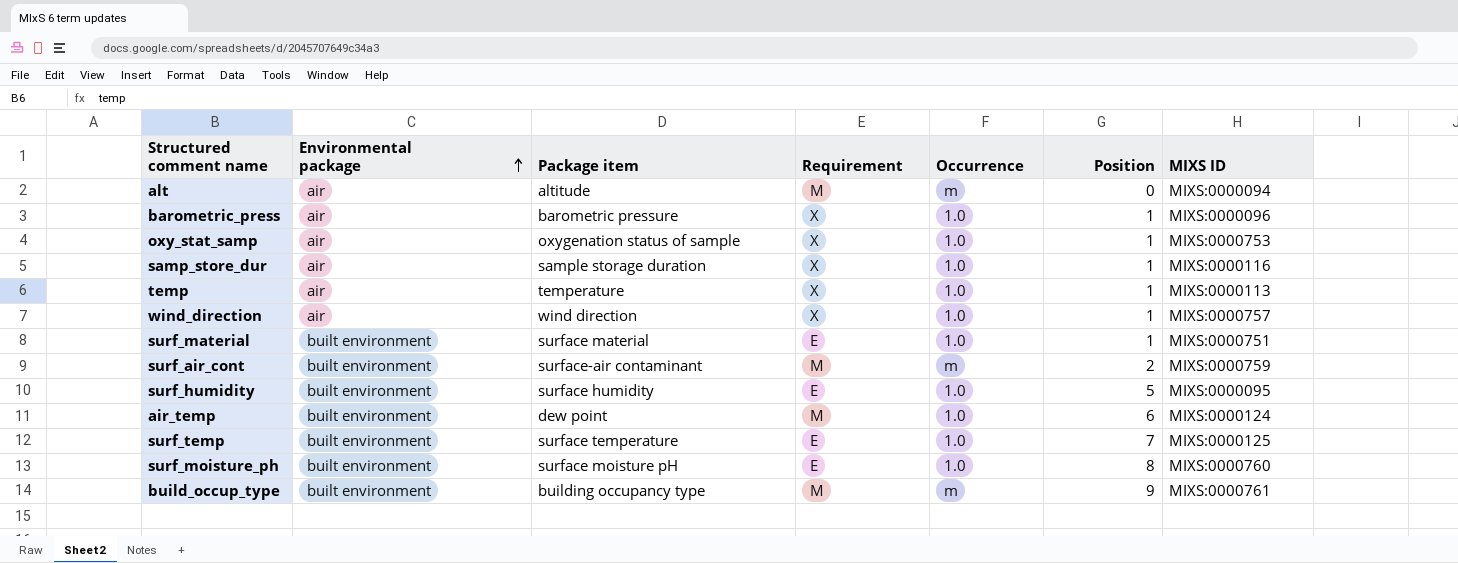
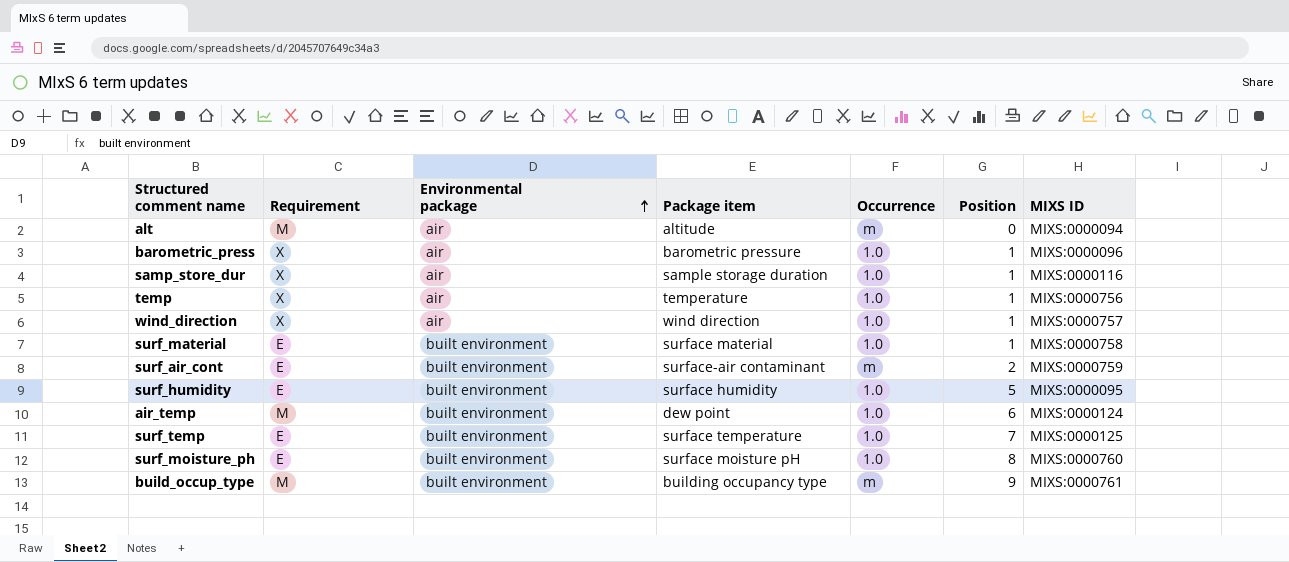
column Requirement | position: 4 -> 2
row oxy_stat_samp: air | oxygenation status of sample | X | 1.0 | 1 | MIXS:0000753 -> none
temp | MIXS ID: MIXS:0000113 -> MIXS:0000756
surf_material | MIXS ID: MIXS:0000751 -> MIXS:0000758
surf_air_cont | Requirement: M -> E

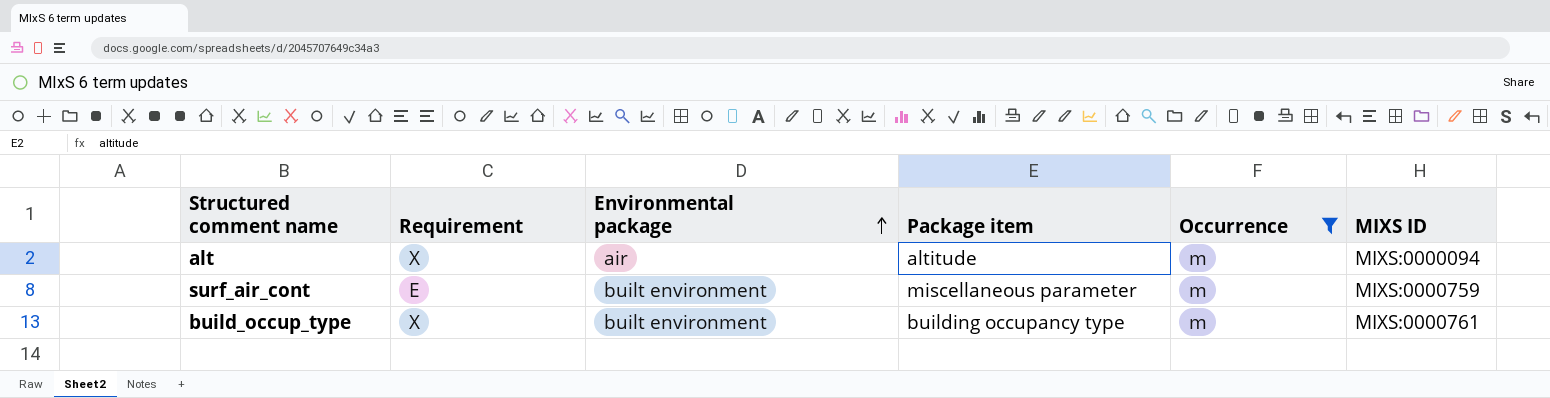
filter: none -> Occurrence = m
column Position | position: 6 -> none
alt | Requirement: M -> X
surf_air_cont | Package item: surface-air contaminant -> miscellaneous parameter
build_occup_type | Requirement: M -> X

